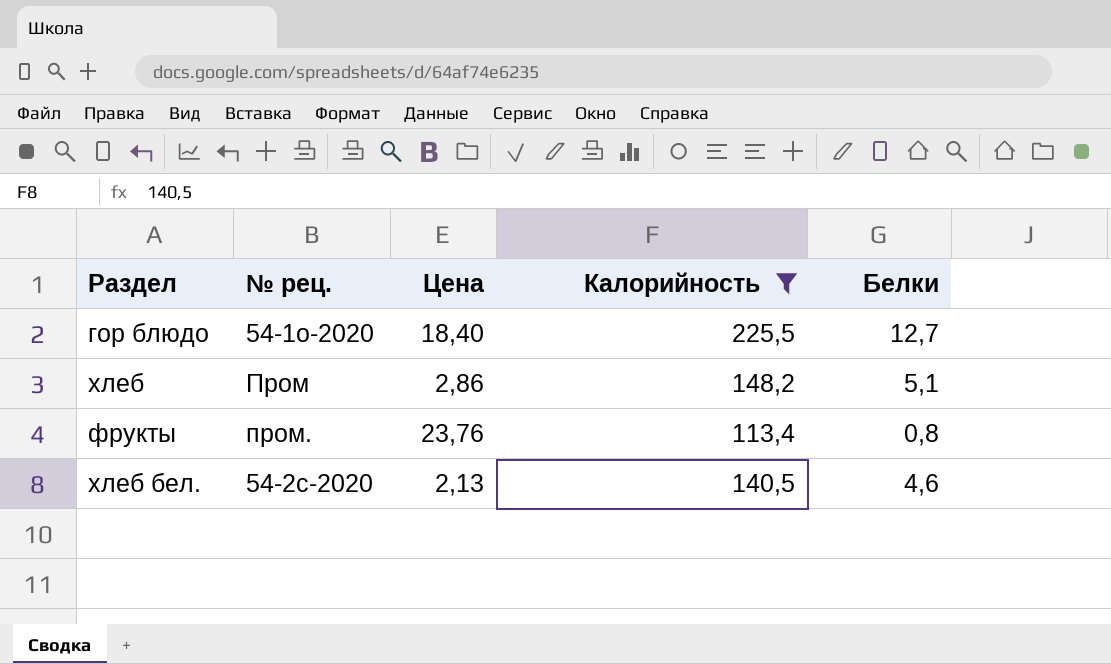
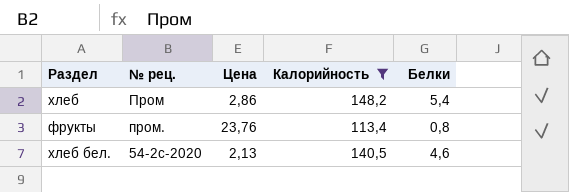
row гор блюдо: 54-1о-2020 | 18,40 | 225,5 | 12,7 -> none
хлеб | Белки: 5,1 -> 5,4

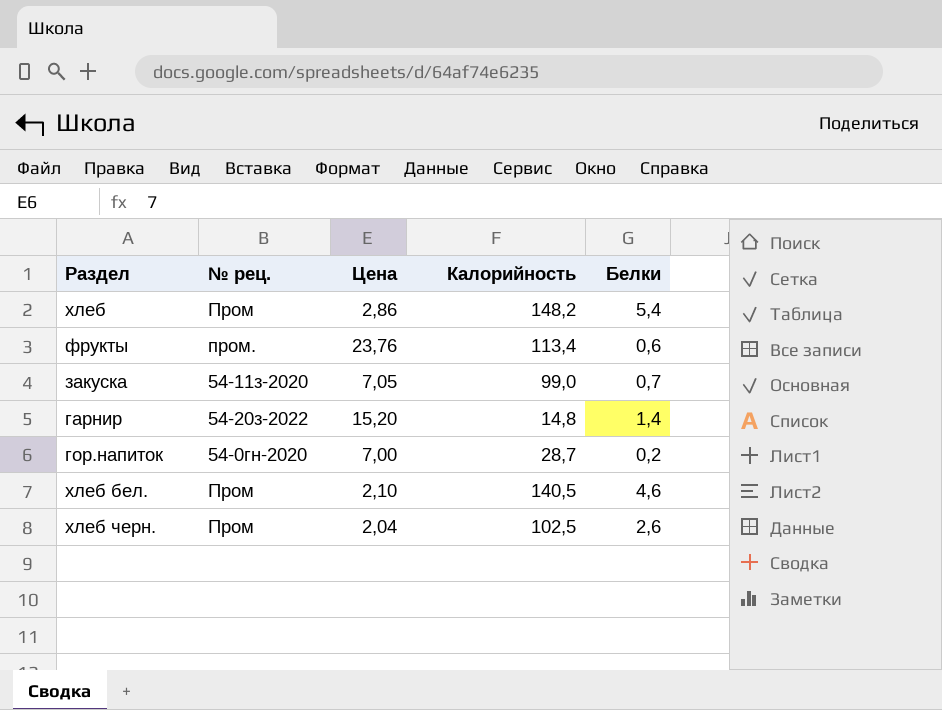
filter: Калорийность >= 113,4 -> none
фрукты | Белки: 0,8 -> 0,6
хлеб бел. | № рец.: 54-2с-2020 -> Пром
хлеб бел. | Цена: 2,13 -> 2,10

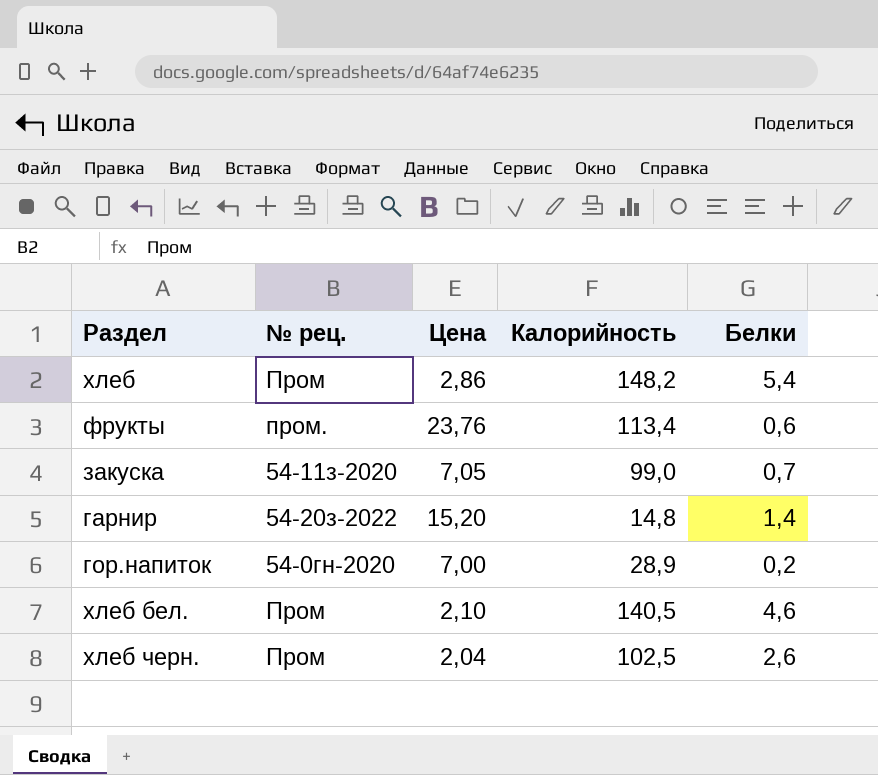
гор.напиток | Калорийность: 28,7 -> 28,9

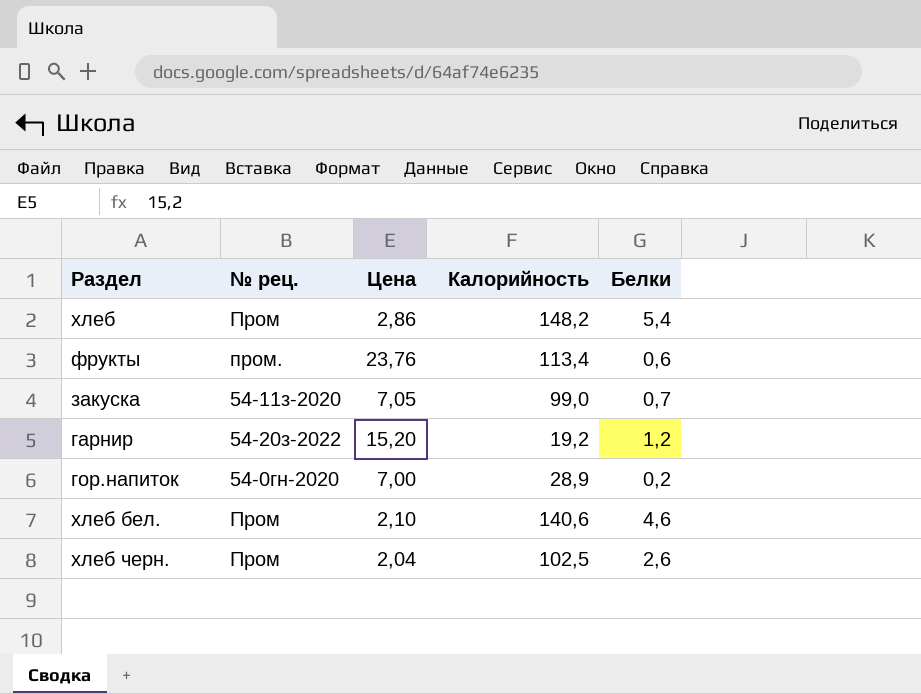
гарнир | Калорийность: 14,8 -> 19,2
гарнир | Белки: 1,4 -> 1,2
хлеб бел. | Калорийность: 140,5 -> 140,6

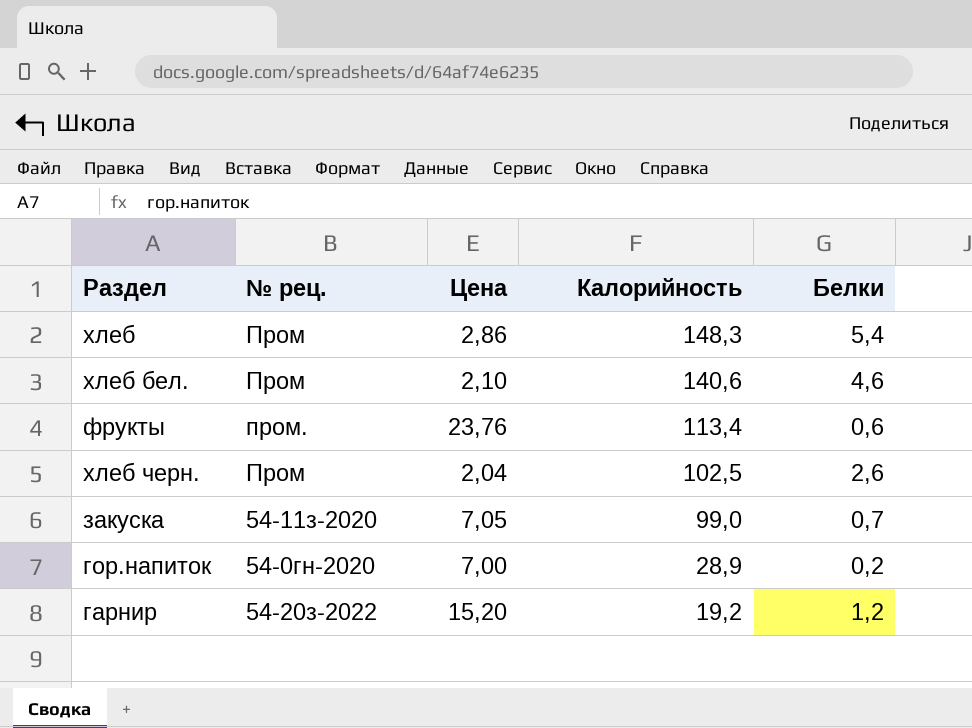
row order: none -> Калорийность descending
хлеб | Калорийность: 148,2 -> 148,3

